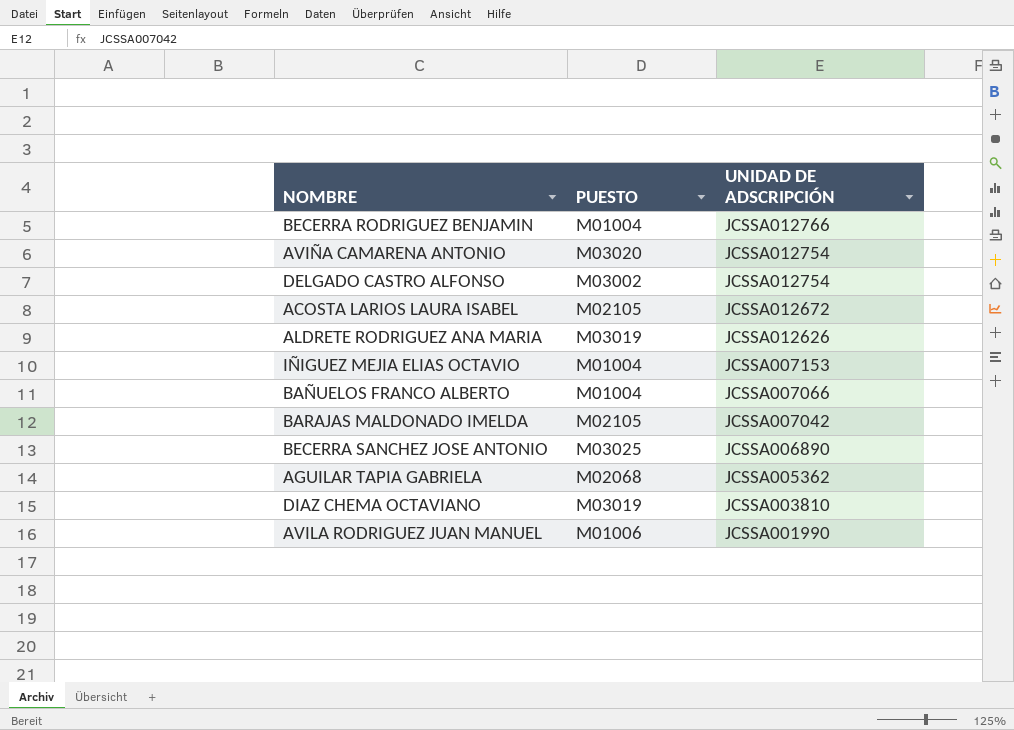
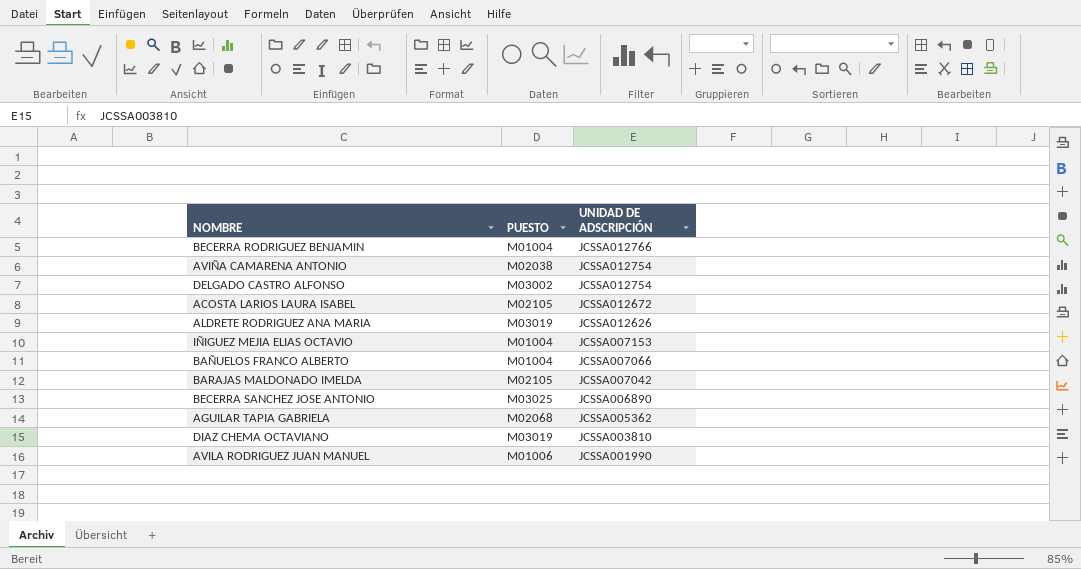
AVIÑA CAMARENA ANTONIO | PUESTO: M03020 -> M02038

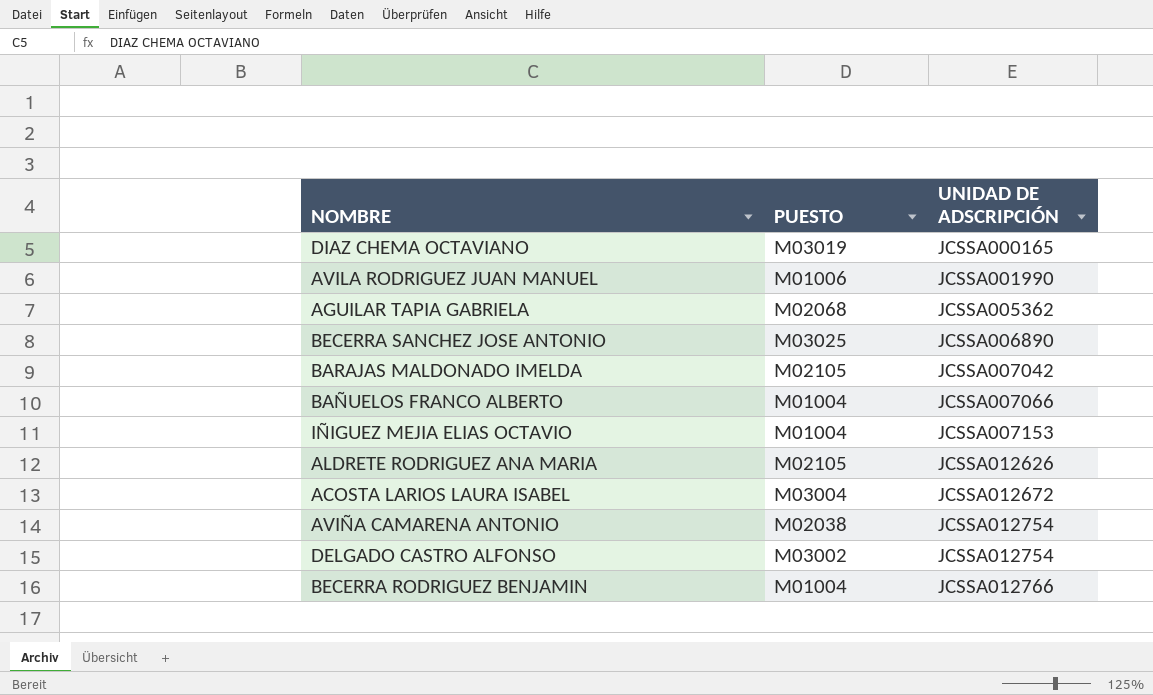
row order: UNIDAD DE ADSCRIPCIÓN descending -> UNIDAD DE ADSCRIPCIÓN ascending
DIAZ CHEMA OCTAVIANO | UNIDAD DE ADSCRIPCIÓN: JCSSA003810 -> JCSSA000165
ALDRETE RODRIGUEZ ANA MARIA | PUESTO: M03019 -> M02105
ACOSTA LARIOS LAURA ISABEL | PUESTO: M02105 -> M03004

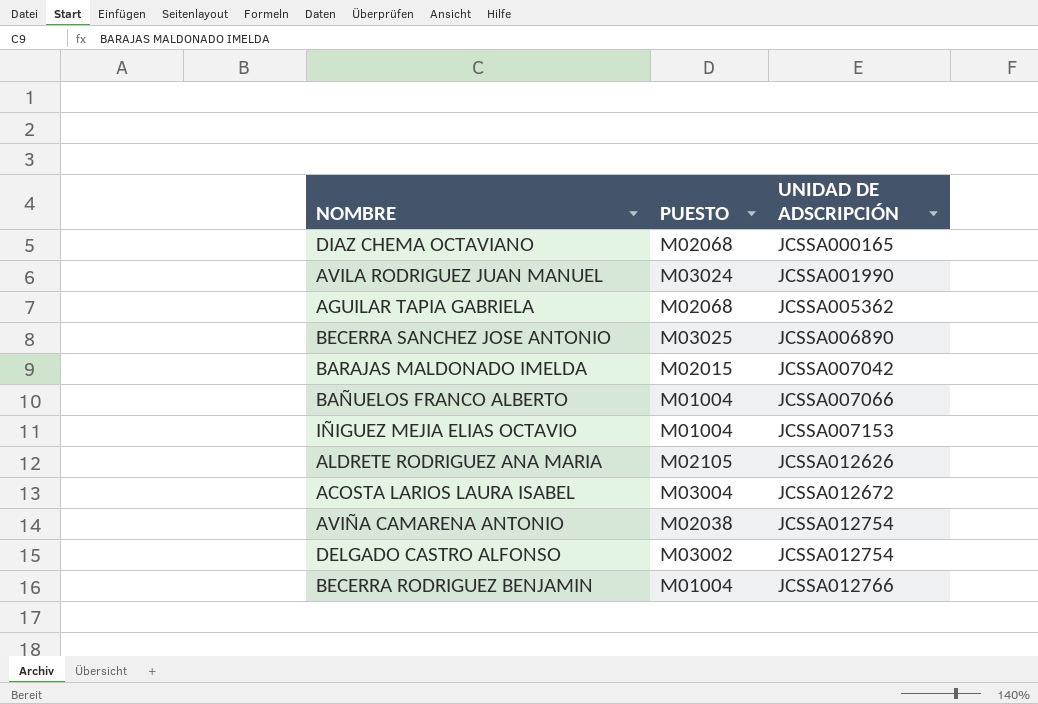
DIAZ CHEMA OCTAVIANO | PUESTO: M03019 -> M02068
AVILA RODRIGUEZ JUAN MANUEL | PUESTO: M01006 -> M03024
BARAJAS MALDONADO IMELDA | PUESTO: M02105 -> M02015

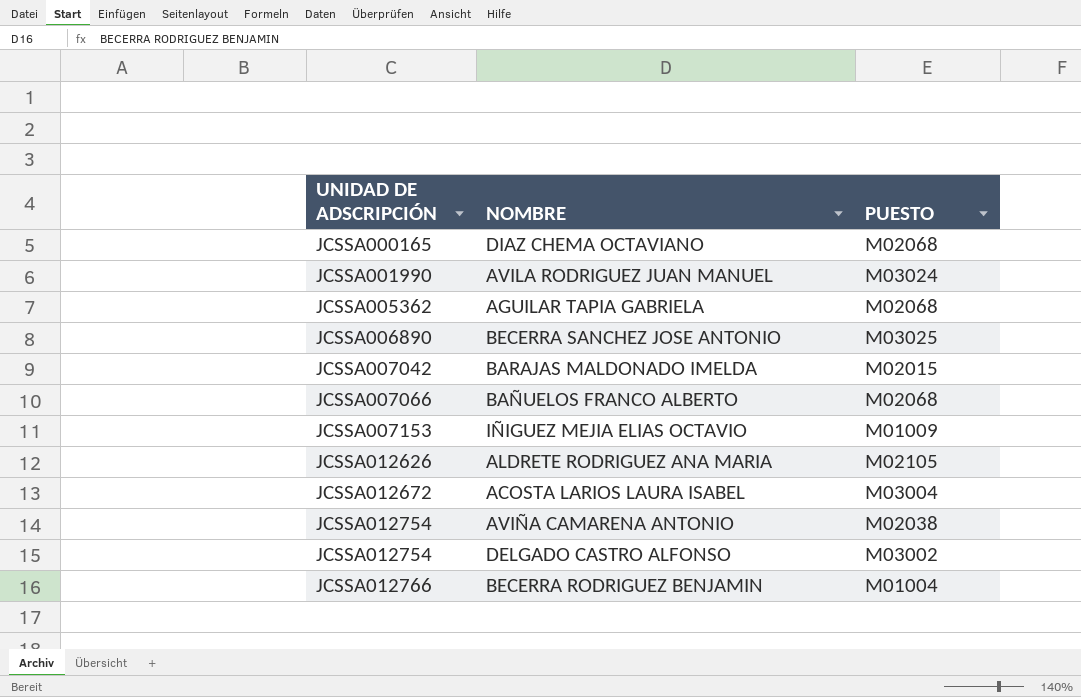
column UNIDAD DE ADSCRIPCIÓN | position: 3 -> 1
BAÑUELOS FRANCO ALBERTO | PUESTO: M01004 -> M02068
IÑIGUEZ MEJIA ELIAS OCTAVIO | PUESTO: M01004 -> M01009

